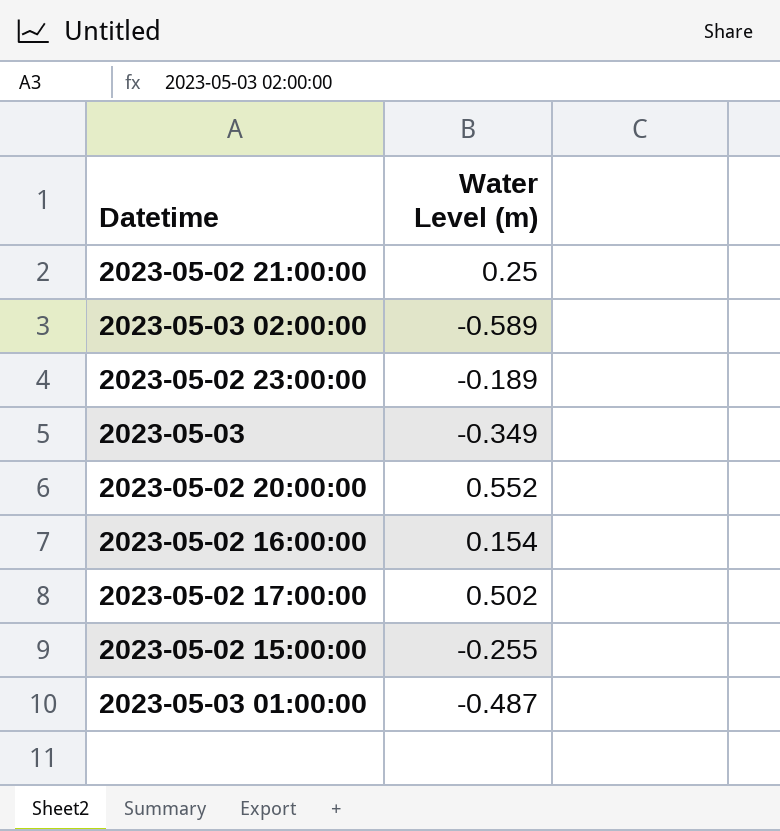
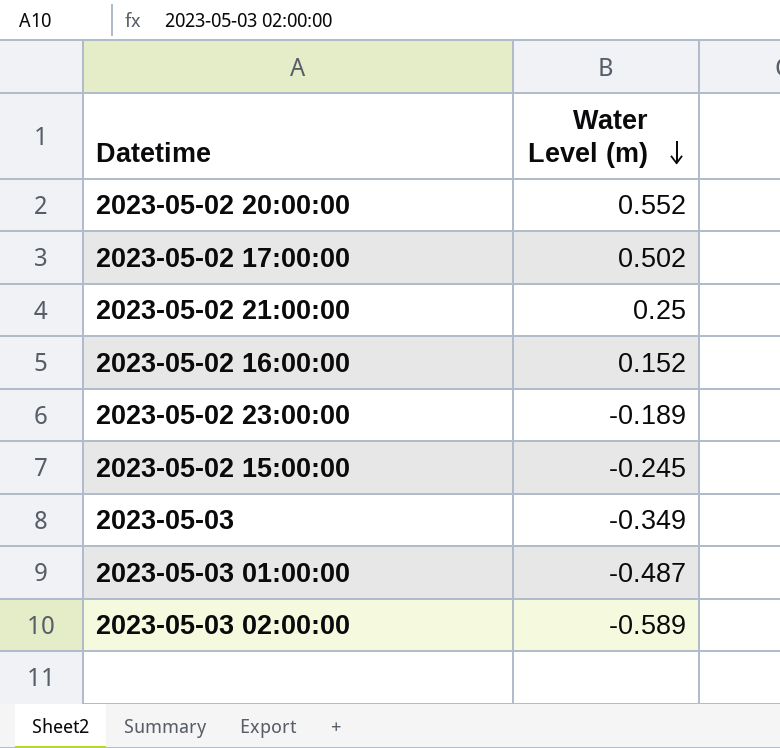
row order: none -> Water Level (m) descending
2023-05-02 16:00:00 | Water Level (m): 0.154 -> 0.152
2023-05-02 15:00:00 | Water Level (m): -0.255 -> -0.245

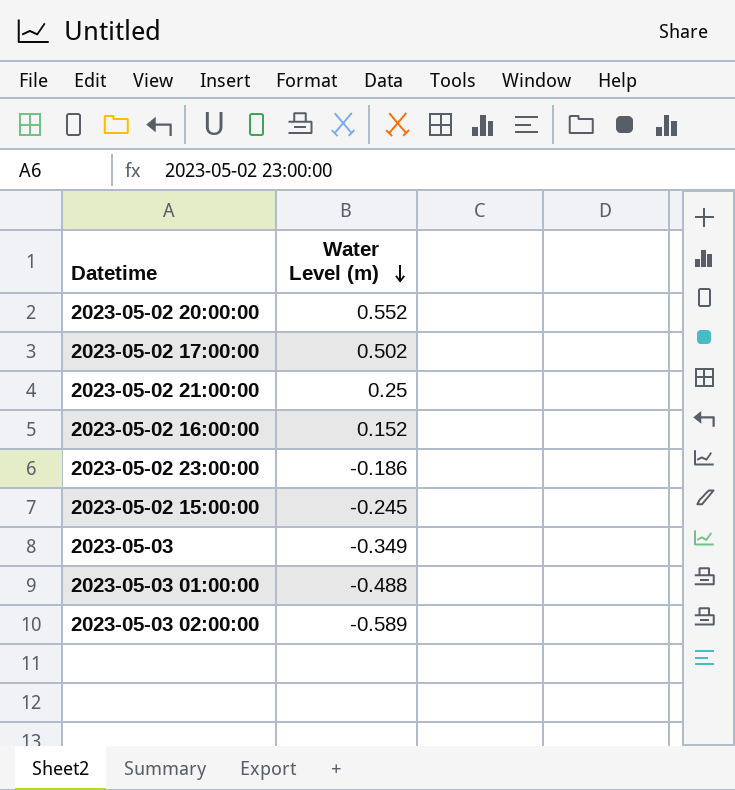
2023-05-02 23:00:00 | Water Level (m): -0.189 -> -0.186
2023-05-03 01:00:00 | Water Level (m): -0.487 -> -0.488

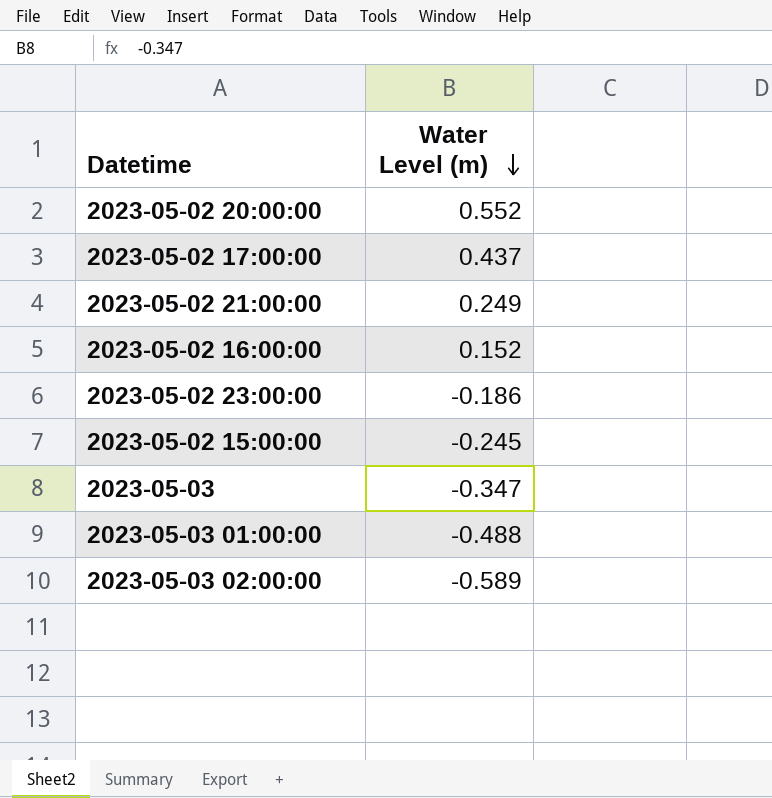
2023-05-02 17:00:00 | Water Level (m): 0.502 -> 0.437
2023-05-02 21:00:00 | Water Level (m): 0.25 -> 0.249
2023-05-03 | Water Level (m): -0.349 -> -0.347

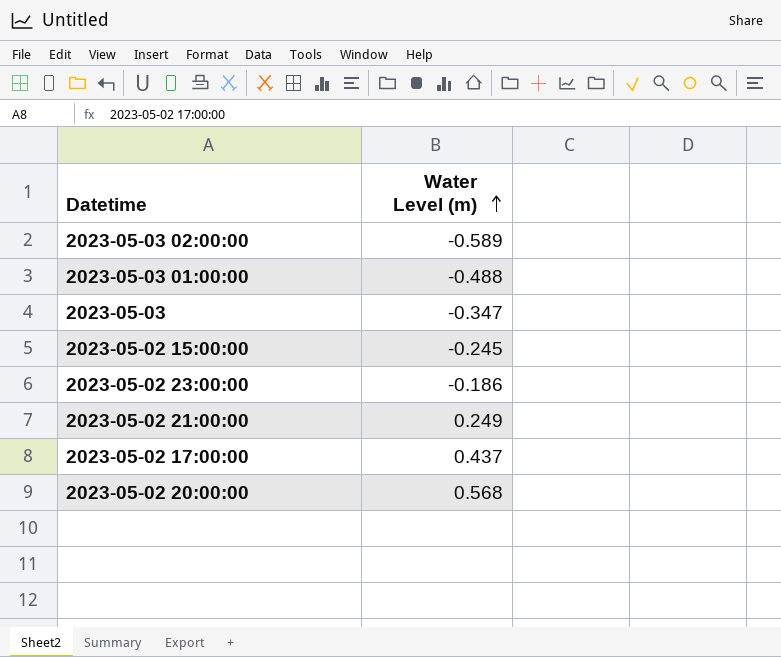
row order: Water Level (m) descending -> Water Level (m) ascending
row 2023-05-02 16:00:00: 0.152 -> none
2023-05-02 20:00:00 | Water Level (m): 0.552 -> 0.568

